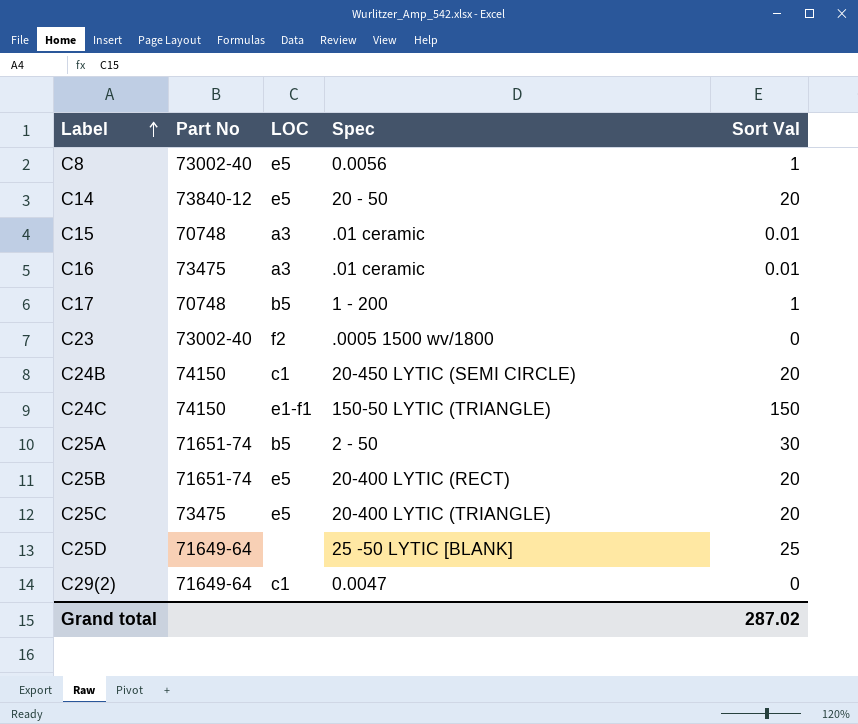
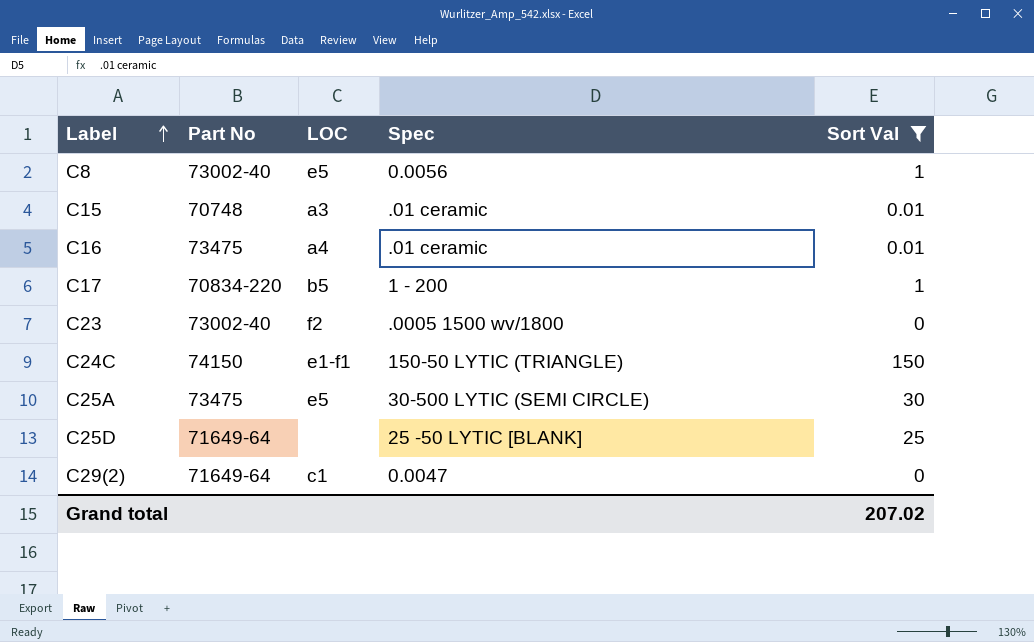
filter: none -> Sort Val != 20
C16 | LOC: a3 -> a4
C17 | Part No: 70748 -> 70834-220
C25A | Part No: 71651-74 -> 73475
C25A | LOC: b5 -> e5
C25A | Spec: 2 - 50 -> 30-500 LYTIC (SEMI CIRCLE)
Grand total | Sort Val: 287.02 -> 207.02

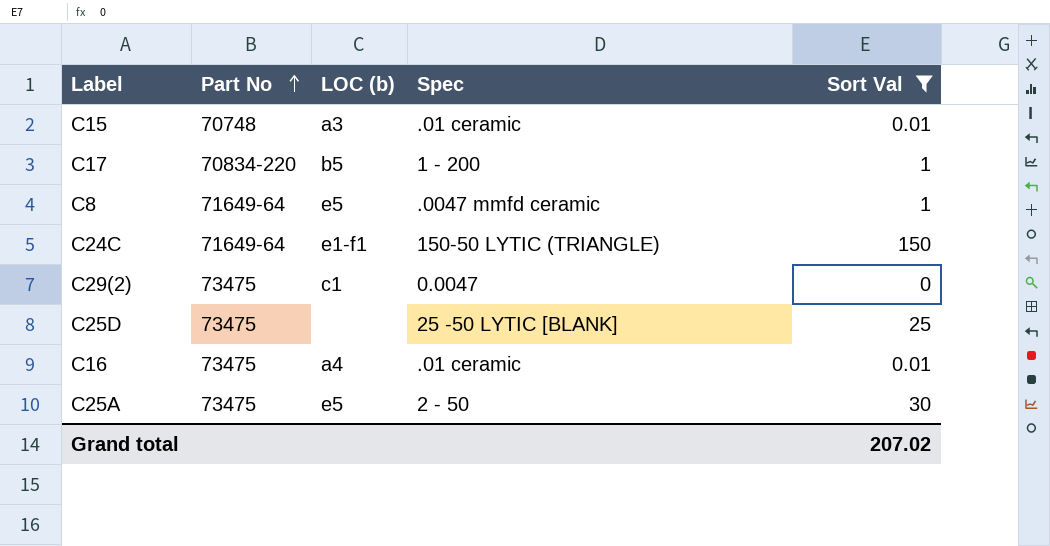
row order: Label ascending -> Part No ascending
column name: LOC -> LOC (b)
row C23: 73002-40 | f2 | .0005 1500 wv/1800 | 0 -> none
C8 | Part No: 73002-40 -> 71649-64
C8 | Spec: 0.0056 -> .0047 mmfd ceramic
C24C | Part No: 74150 -> 71649-64
C29(2) | Part No: 71649-64 -> 73475
C25D | Part No: 71649-64 -> 73475
C25A | Spec: 30-500 LYTIC (SEMI CIRCLE) -> 2 - 50

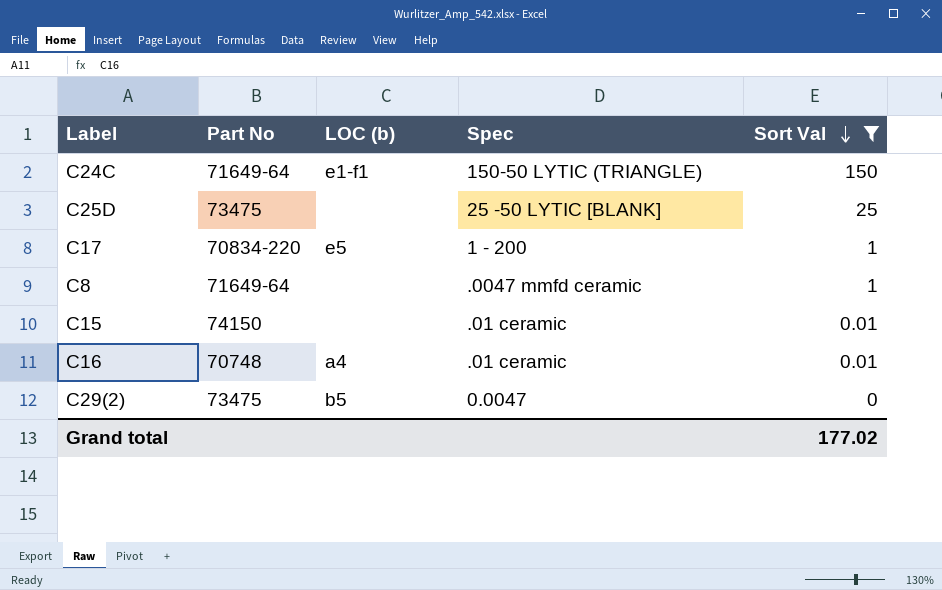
row order: Part No ascending -> Sort Val descending
row C25A: 73475 | e5 | 2 - 50 | 30 -> none
C17 | LOC (b): b5 -> e5
C8 | LOC (b): e5 -> none
C15 | Part No: 70748 -> 74150
C15 | LOC (b): a3 -> none
C16 | Part No: 73475 -> 70748
C29(2) | LOC (b): c1 -> b5
Grand total | Sort Val: 207.02 -> 177.02

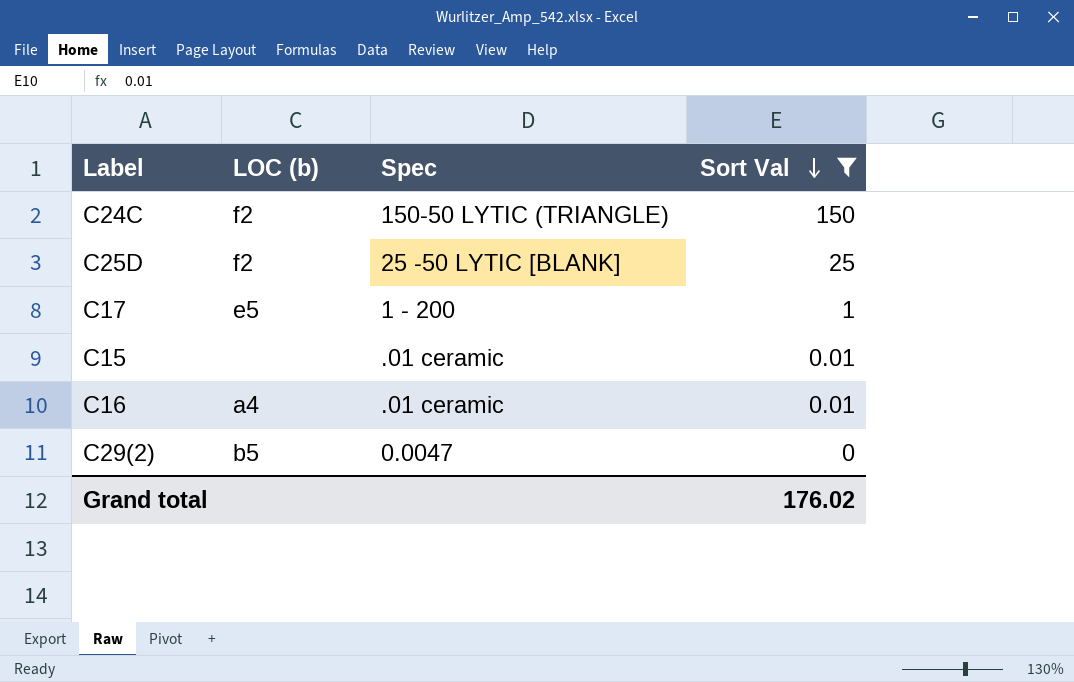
column Part No | position: 2 -> none
row C8: 71649-64 | none | .0047 mmfd ceramic | 1 -> none
C24C | LOC (b): e1-f1 -> f2
C25D | LOC (b): none -> f2
Grand total | Sort Val: 177.02 -> 176.02

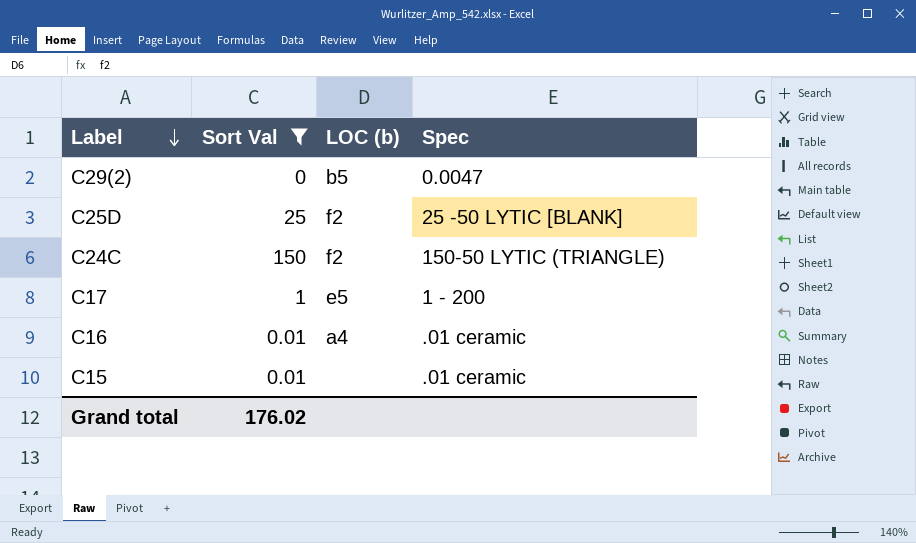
row order: Sort Val descending -> Label descending
column Sort Val | position: 4 -> 2

